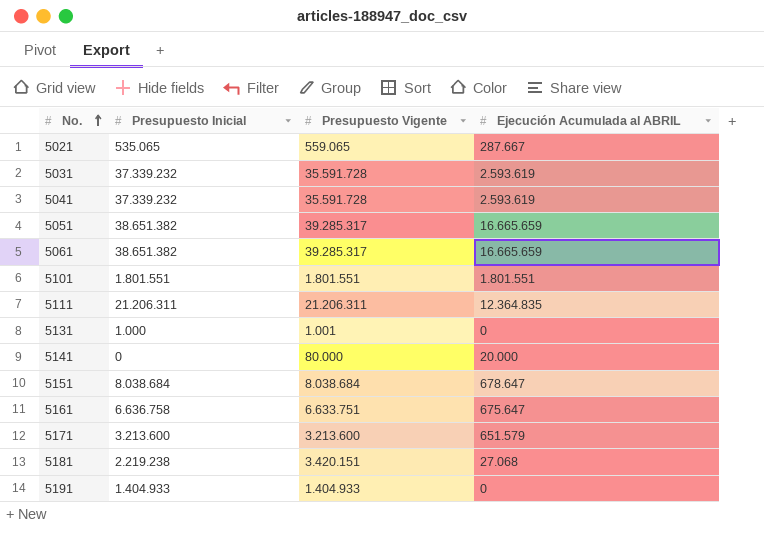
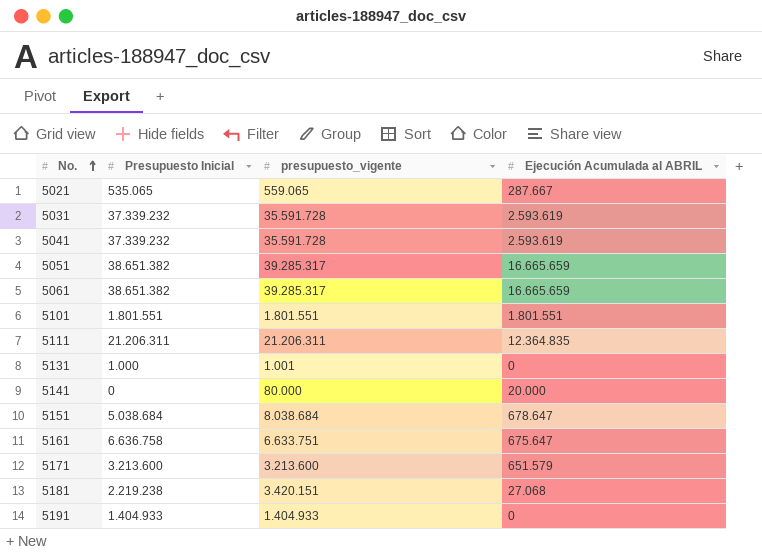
column name: Presupuesto Vigente -> presupuesto_vigente
5151 | Presupuesto Inicial: 8.038.684 -> 5.038.684

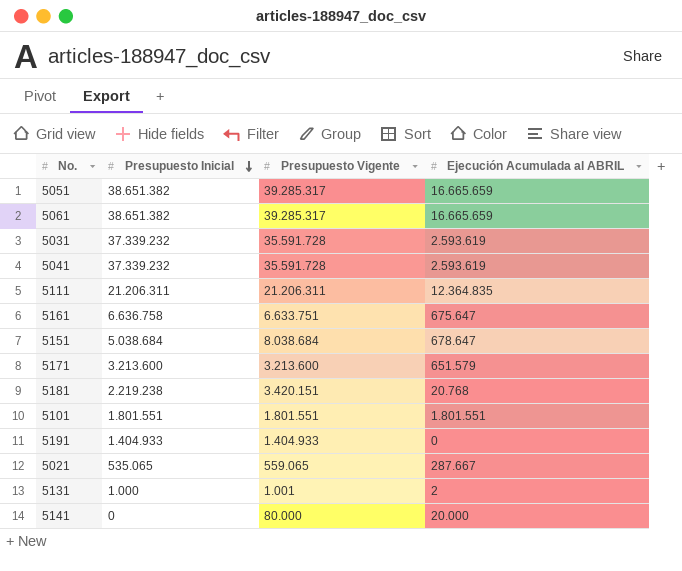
row order: No. ascending -> Presupuesto Inicial descending
column name: presupuesto_vigente -> Presupuesto Vigente
5181 | Ejecución Acumulada al ABRIL: 27.068 -> 20.768
5131 | Ejecución Acumulada al ABRIL: 0 -> 2

